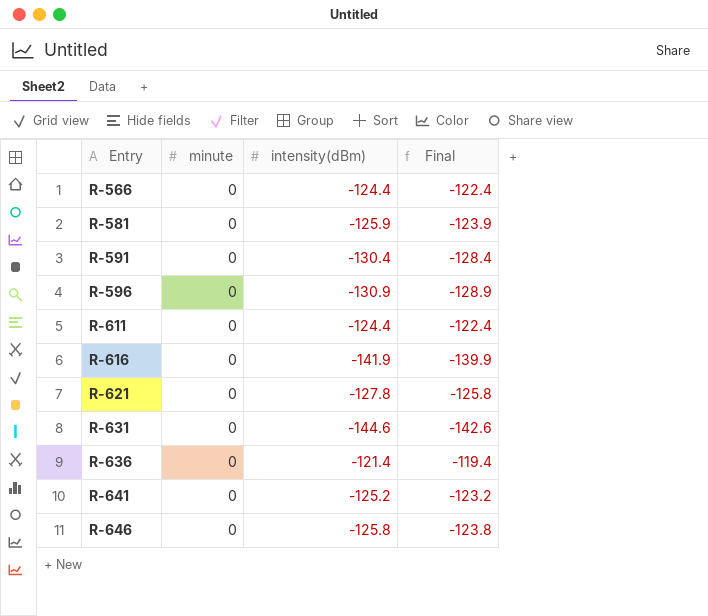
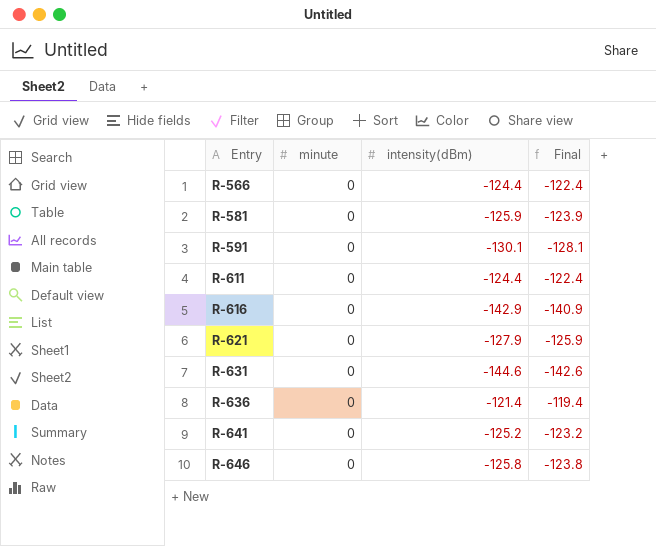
row R-596: 0 | -130.9 | -128.9 -> none
R-591 | intensity(dBm): -130.4 -> -130.1
R-591 | Final: -128.4 -> -128.1
R-616 | intensity(dBm): -141.9 -> -142.9
R-616 | Final: -139.9 -> -140.9
R-621 | intensity(dBm): -127.8 -> -127.9
R-621 | Final: -125.8 -> -125.9

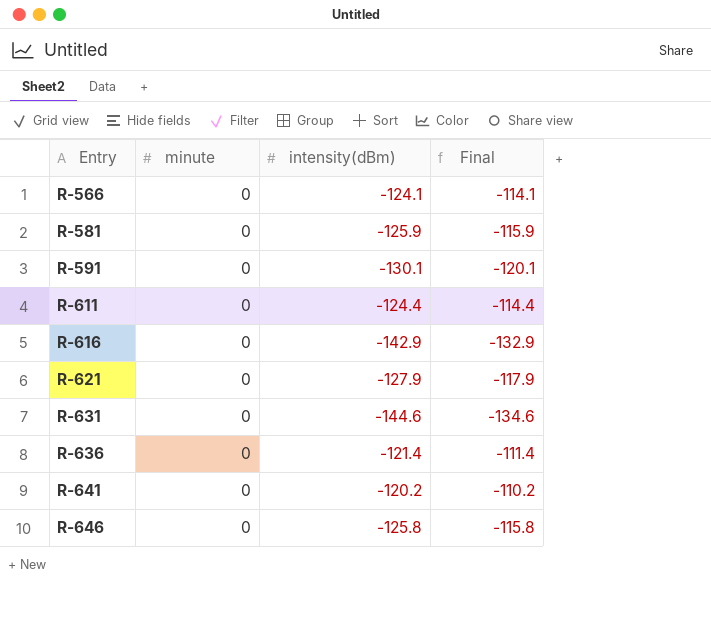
column Final | formula: [intensity(dBm)] + 2 -> [intensity(dBm)] + 10
R-566 | intensity(dBm): -124.4 -> -124.1
R-641 | intensity(dBm): -125.2 -> -120.2

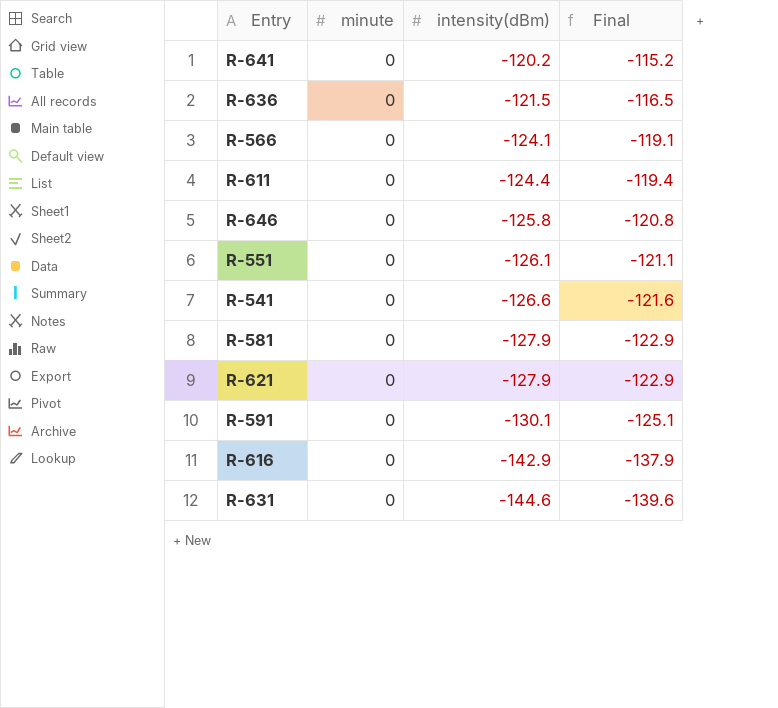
row order: Entry ascending -> intensity(dBm) descending
column Final | formula: [intensity(dBm)] + 10 -> [intensity(dBm)] + 5
R-636 | intensity(dBm): -121.4 -> -121.5
row R-551: none -> 0 | -126.1 | -121.1
row R-541: none -> 0 | -126.6 | -121.6
R-581 | intensity(dBm): -125.9 -> -127.9

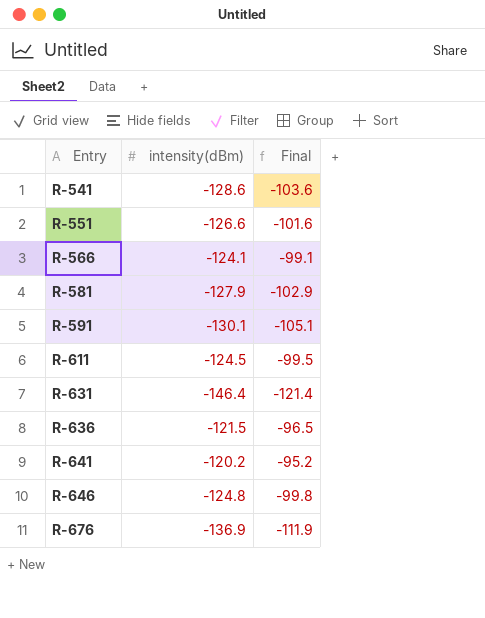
row order: intensity(dBm) descending -> Entry ascending
column minute | position: 2 -> none
column Final | formula: [intensity(dBm)] + 5 -> [intensity(dBm)] + 25
row R-621: 0 | -127.9 | -122.9 -> none
row R-616: 0 | -142.9 | -137.9 -> none
R-541 | intensity(dBm): -126.6 -> -128.6
R-551 | intensity(dBm): -126.1 -> -126.6
R-611 | intensity(dBm): -124.4 -> -124.5
R-631 | intensity(dBm): -144.6 -> -146.4
R-646 | intensity(dBm): -125.8 -> -124.8
row R-676: none -> -136.9 | -111.9

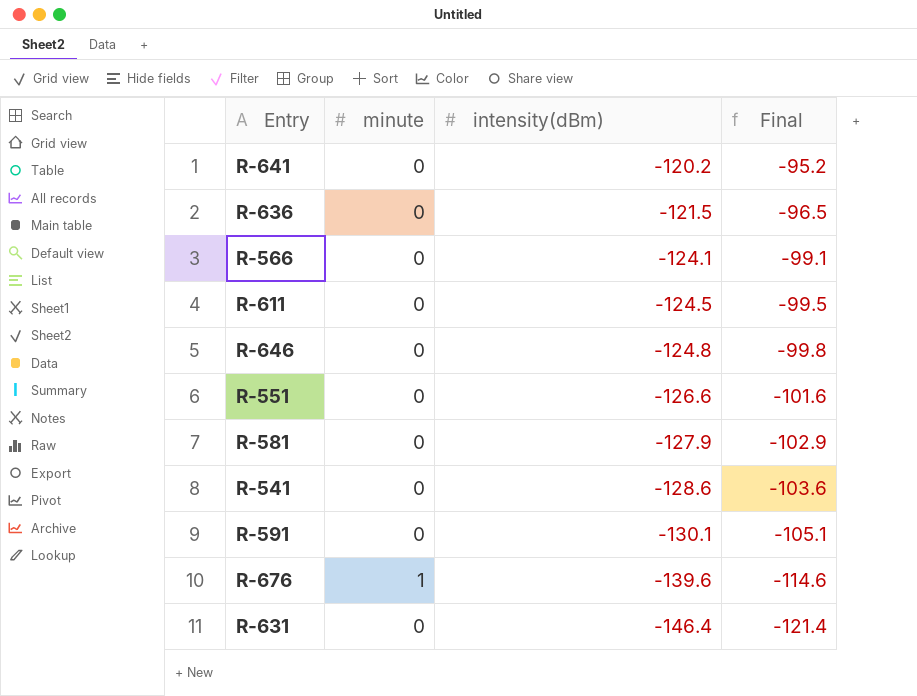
row order: Entry ascending -> intensity(dBm) descending
column minute | position: none -> 2
R-676 | intensity(dBm): -136.9 -> -139.6
R-676 | Final: -111.9 -> -114.6

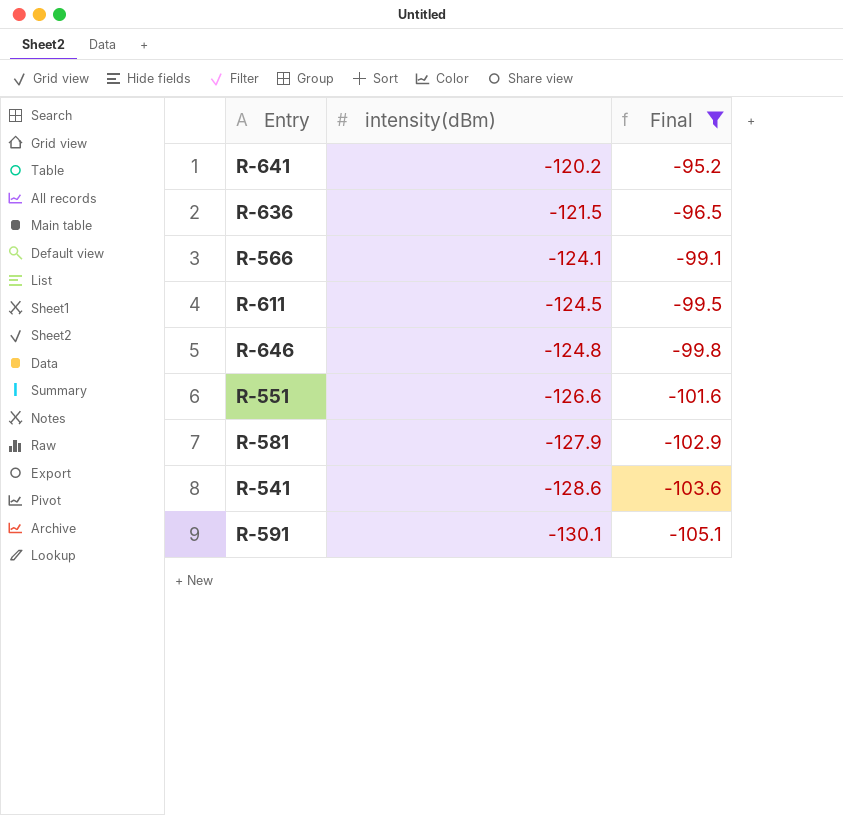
filter: none -> Final >= -105.1
column minute | position: 2 -> none

